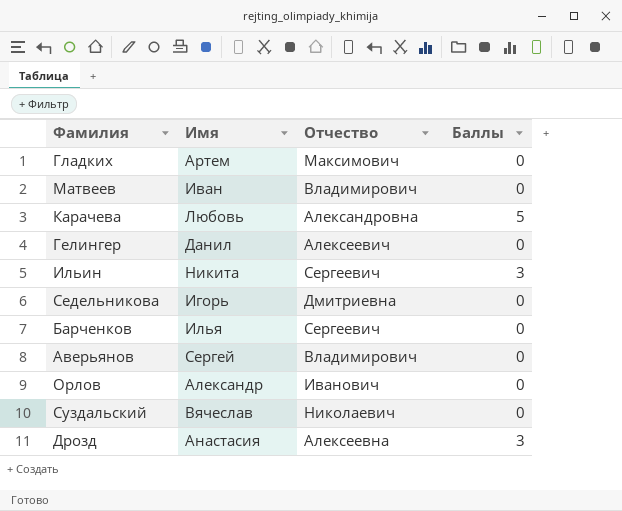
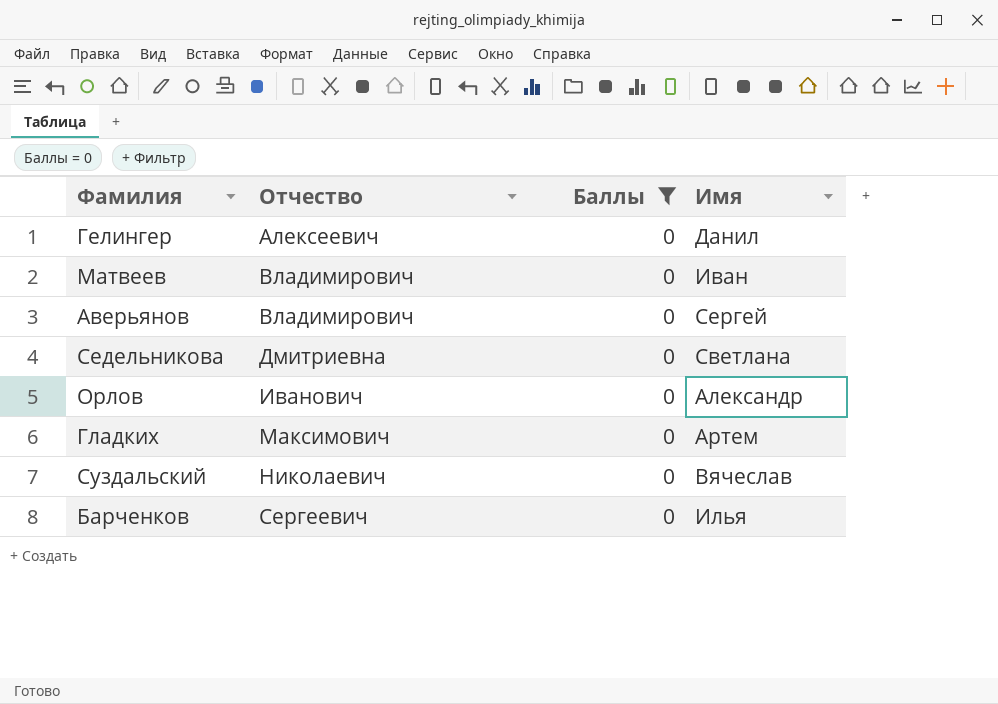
filter: none -> Баллы = 0
row order: none -> Отчество ascending
column Имя | position: 2 -> 4
Седельникова | Имя: Игорь -> Светлана

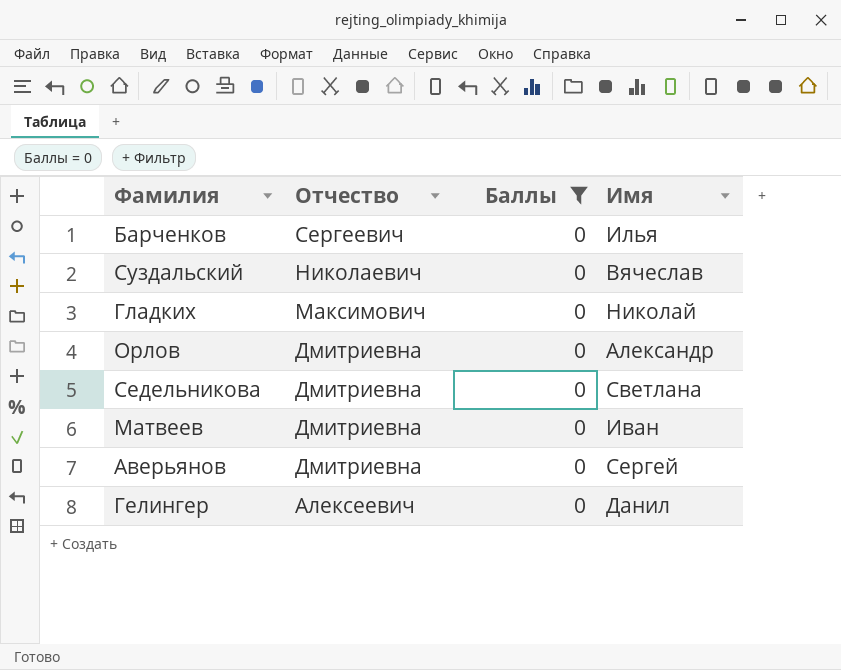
row order: Отчество ascending -> Отчество descending
Гладких | Имя: Артем -> Николай
Орлов | Отчество: Иванович -> Дмитриевна
Матвеев | Отчество: Владимирович -> Дмитриевна
Аверьянов | Отчество: Владимирович -> Дмитриевна

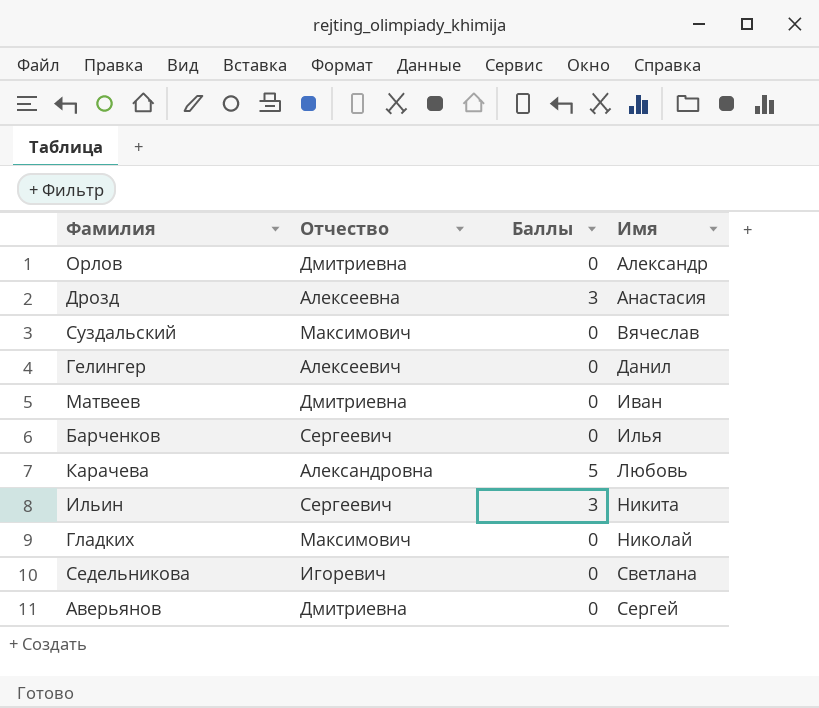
filter: Баллы = 0 -> none
row order: Отчество descending -> Имя ascending
Суздальский | Отчество: Николаевич -> Максимович
Седельникова | Отчество: Дмитриевна -> Игоревич

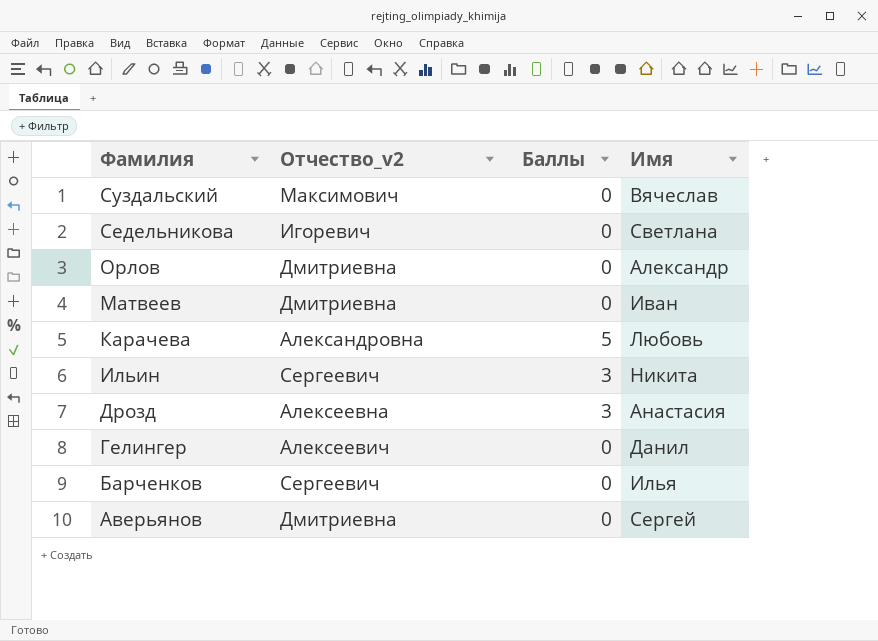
row order: Имя ascending -> Фамилия descending
column name: Отчество -> Отчество_v2
row Гладких: Максимович | 0 | Николай -> none

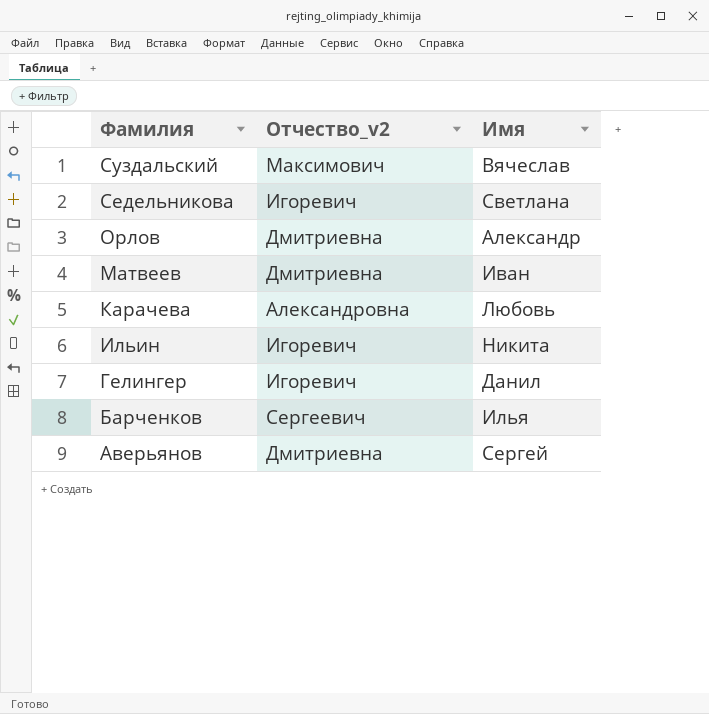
column Баллы | position: 3 -> none
row Дрозд: Алексеевна | 3 | Анастасия -> none
Ильин | Отчество_v2: Сергеевич -> Игоревич
Гелингер | Отчество_v2: Алексеевич -> Игоревич

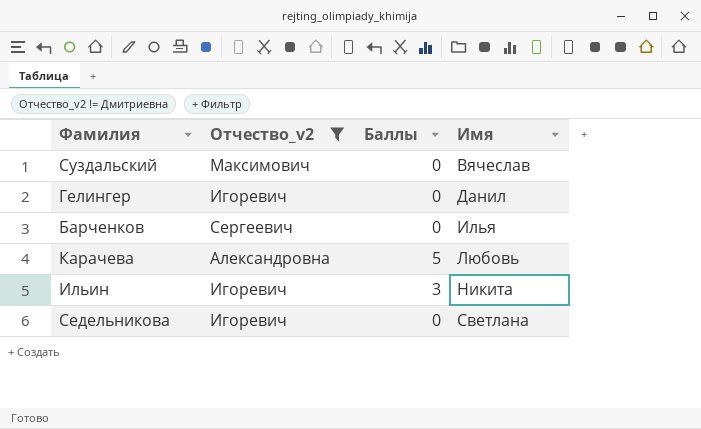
filter: none -> Отчество_v2 != Дмитриевна
row order: Фамилия descending -> Имя ascending
column Баллы | position: none -> 3

